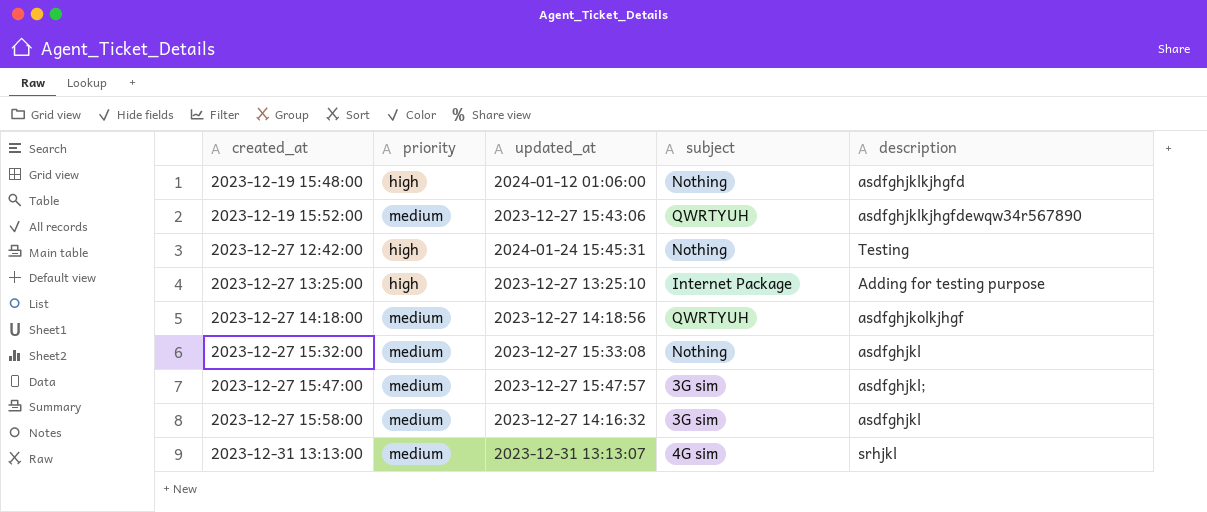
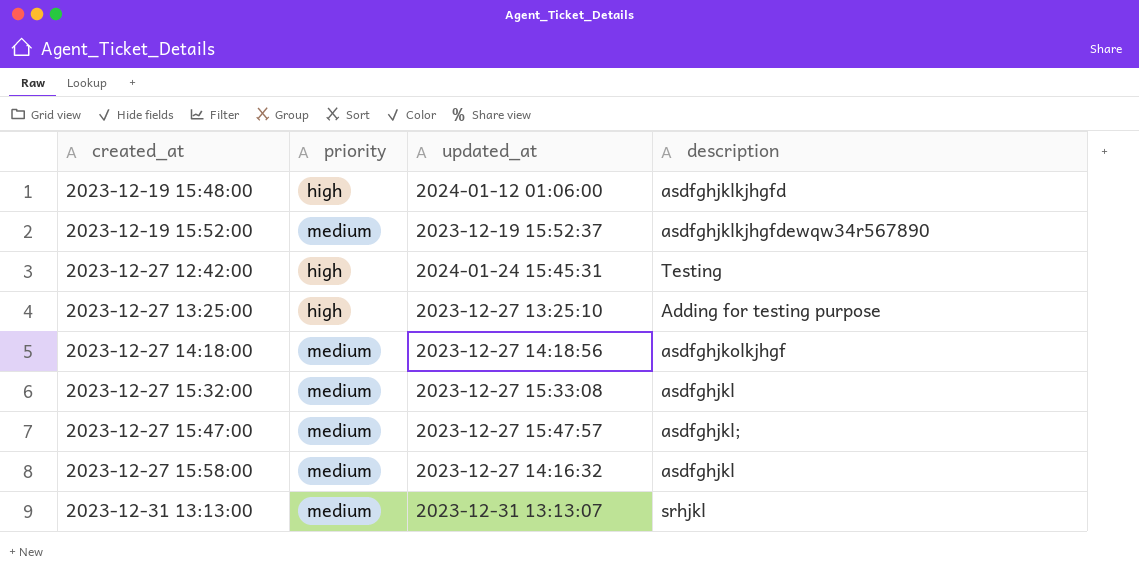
column subject | position: 4 -> none
2023-12-19 15:52:00 | updated_at: 2023-12-27 15:43:06 -> 2023-12-19 15:52:37

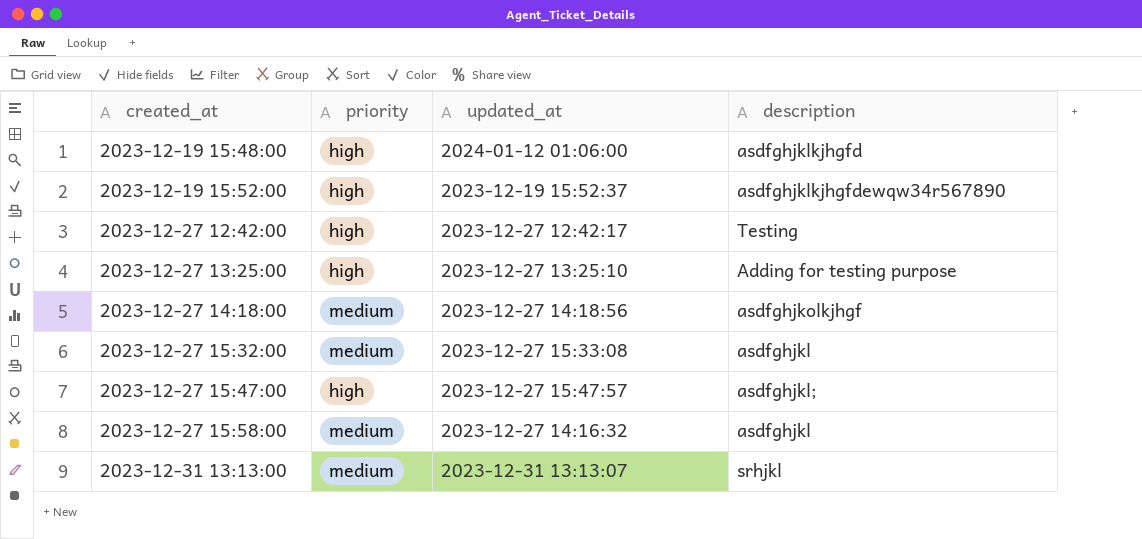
2023-12-19 15:52:00 | priority: medium -> high
2023-12-27 12:42:00 | updated_at: 2024-01-24 15:45:31 -> 2023-12-27 12:42:17
2023-12-27 15:47:00 | priority: medium -> high

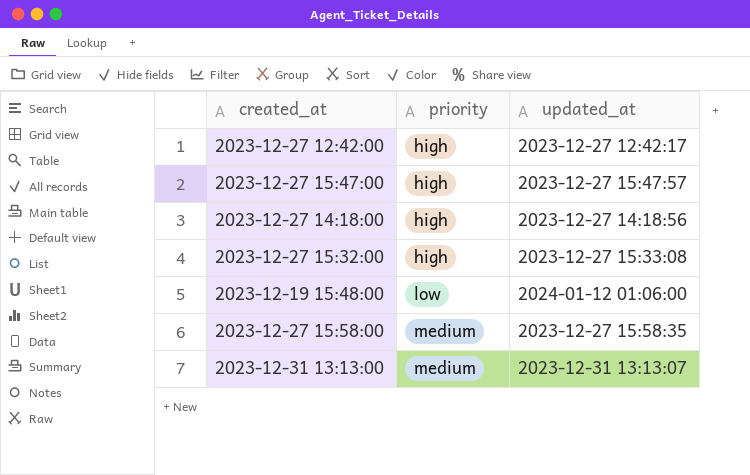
row order: created_at ascending -> priority ascending
column description | position: 4 -> none
row 2023-12-19 15:52:00: high | 2023-12-19 15:52:37 | asdfghjklkjhgfdewqw34r567890 -> none
row 2023-12-27 13:25:00: high | 2023-12-27 13:25:10 | Adding for testing purpose -> none
2023-12-27 14:18:00 | priority: medium -> high
2023-12-27 15:32:00 | priority: medium -> high
2023-12-19 15:48:00 | priority: high -> low
2023-12-27 15:58:00 | updated_at: 2023-12-27 14:16:32 -> 2023-12-27 15:58:35

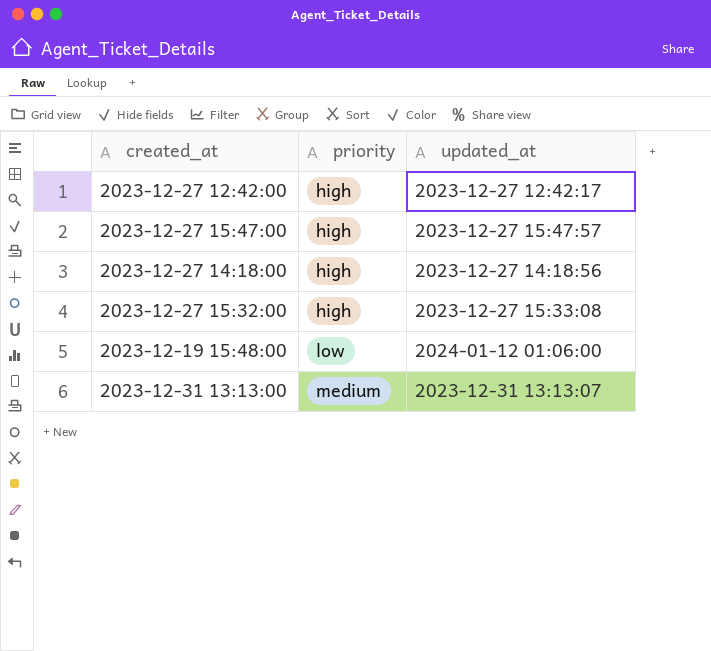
row 2023-12-27 15:58:00: medium | 2023-12-27 15:58:35 -> none

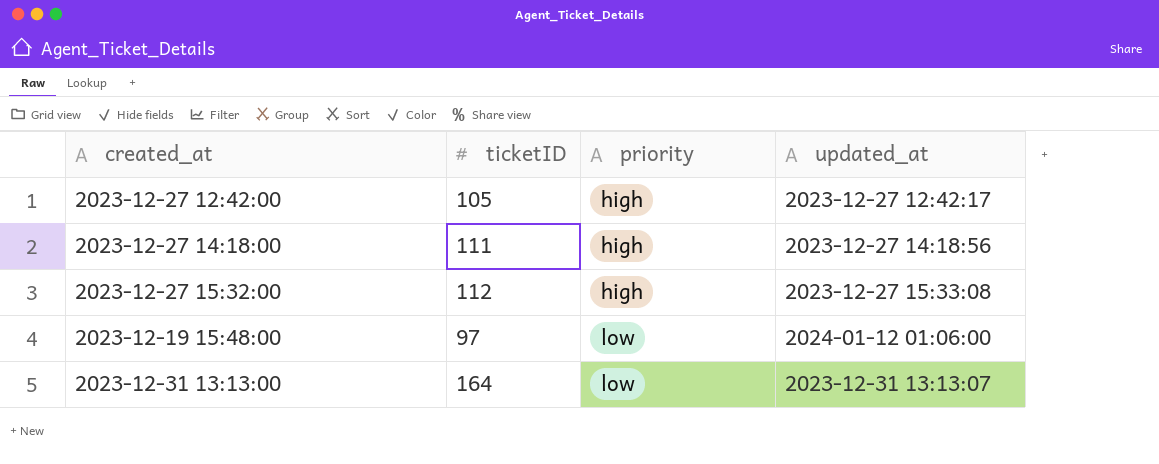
column ticketID | position: none -> 2
row 2023-12-27 15:47:00: high | 2023-12-27 15:47:57 -> none
2023-12-31 13:13:00 | priority: medium -> low

